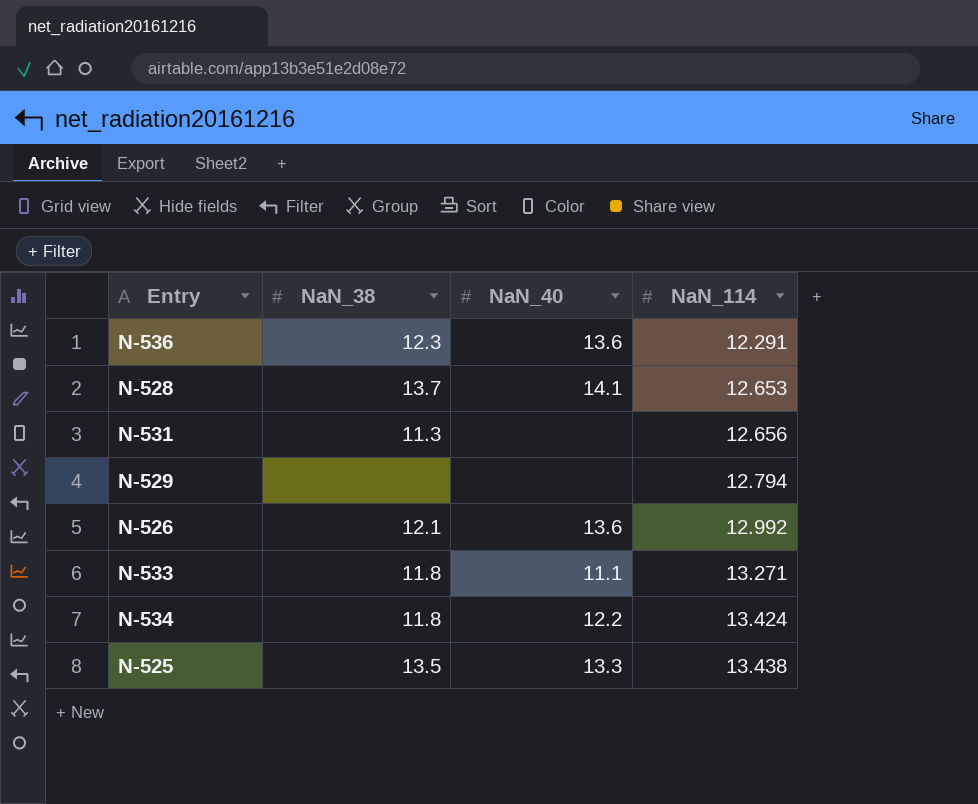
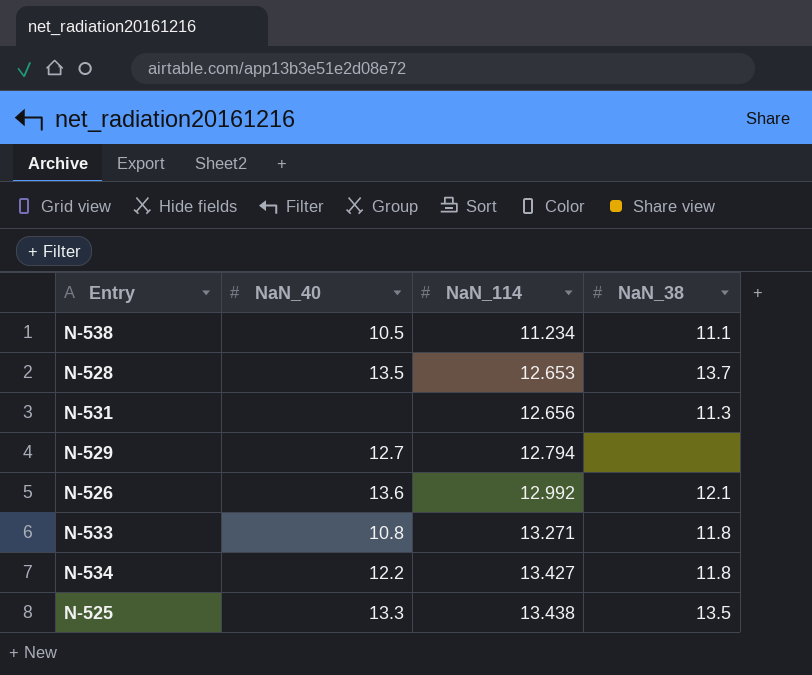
column NaN_38 | position: 2 -> 4
row N-536: 12.3 | 13.6 | 12.291 -> none
row N-538: none -> 10.5 | 11.234 | 11.1
N-528 | NaN_40: 14.1 -> 13.5
N-529 | NaN_40: none -> 12.7
N-533 | NaN_40: 11.1 -> 10.8
N-534 | NaN_114: 13.424 -> 13.427

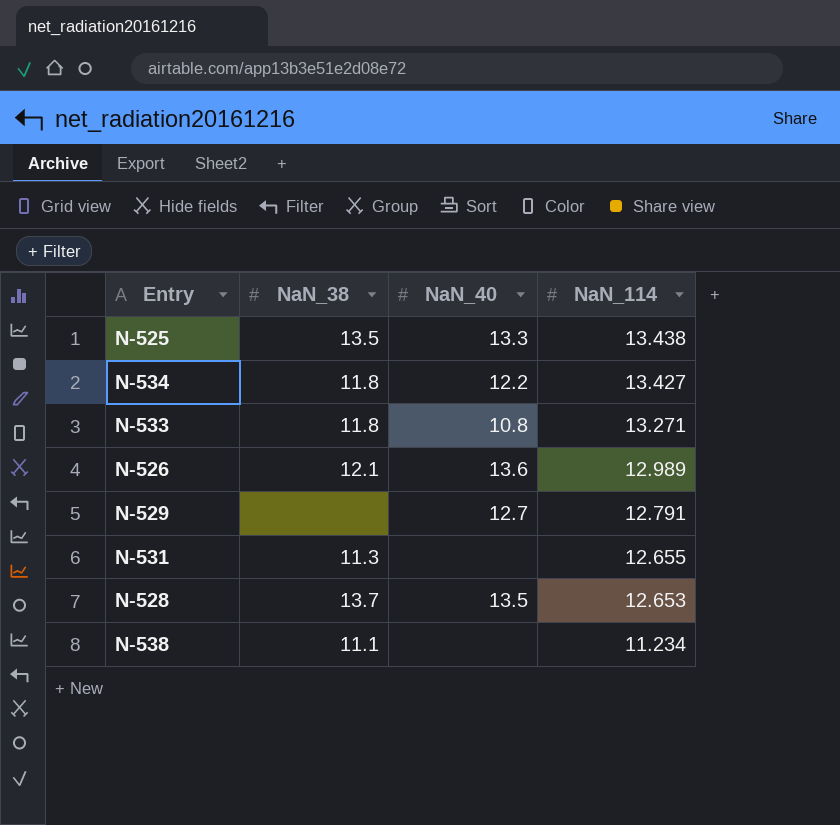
row order: NaN_114 ascending -> NaN_114 descending
column NaN_38 | position: 4 -> 2
N-526 | NaN_114: 12.992 -> 12.989
N-529 | NaN_114: 12.794 -> 12.791
N-531 | NaN_114: 12.656 -> 12.655
N-538 | NaN_40: 10.5 -> none

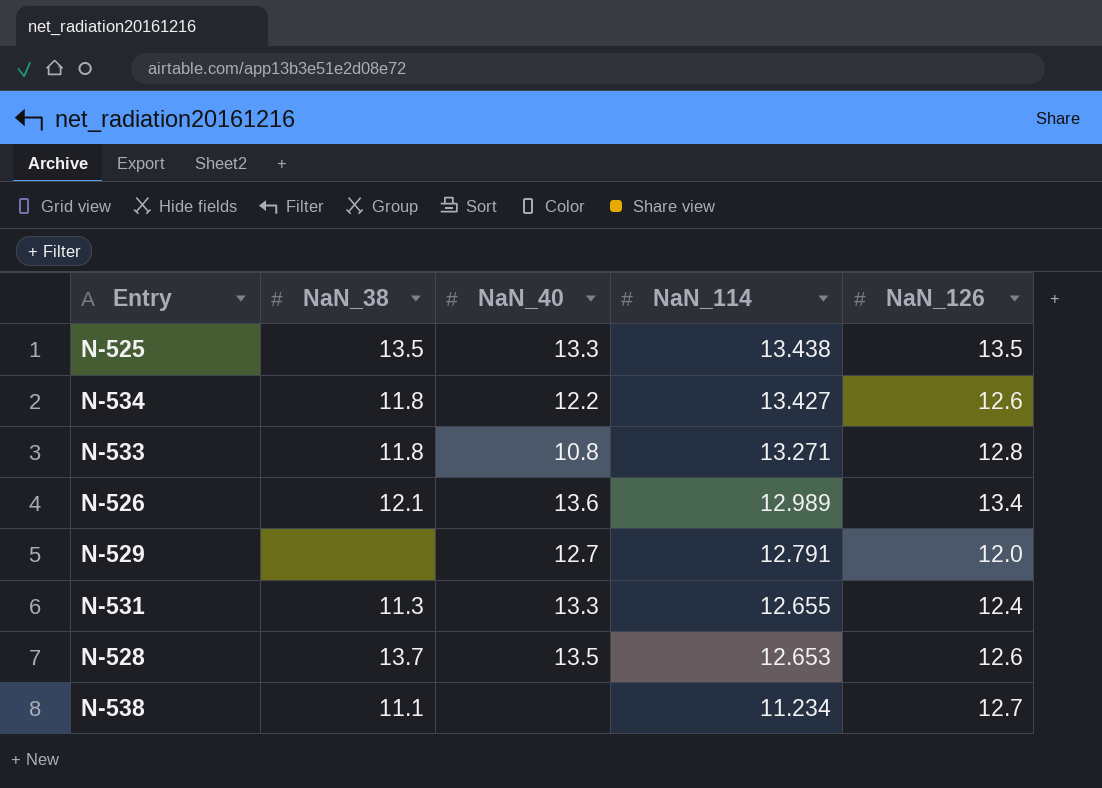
column NaN_126 | position: none -> 5
N-531 | NaN_40: none -> 13.3

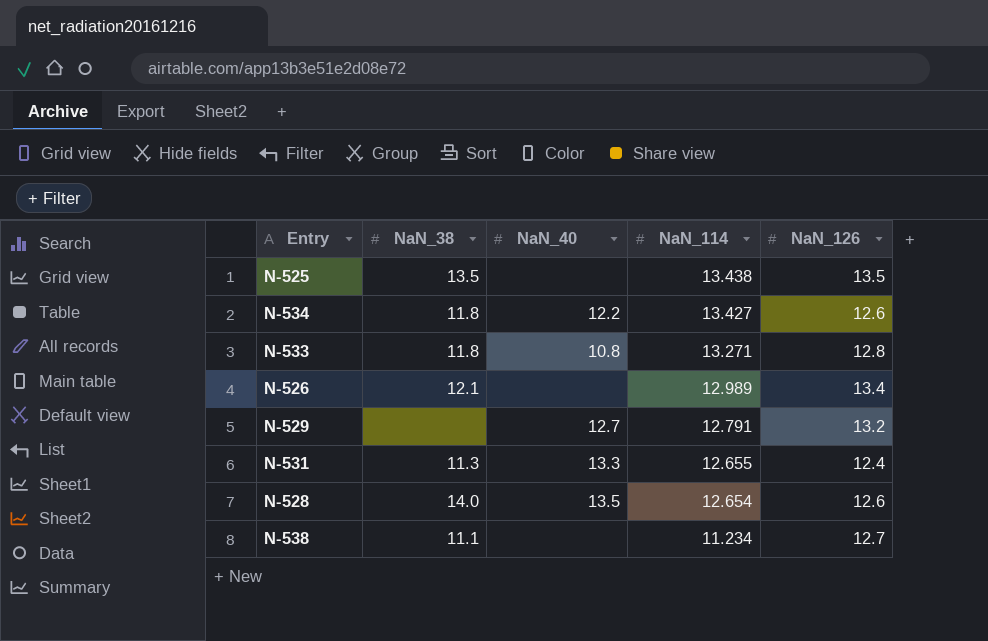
N-525 | NaN_40: 13.3 -> none
N-526 | NaN_40: 13.6 -> none
N-529 | NaN_126: 12.0 -> 13.2
N-528 | NaN_38: 13.7 -> 14.0
N-528 | NaN_114: 12.653 -> 12.654

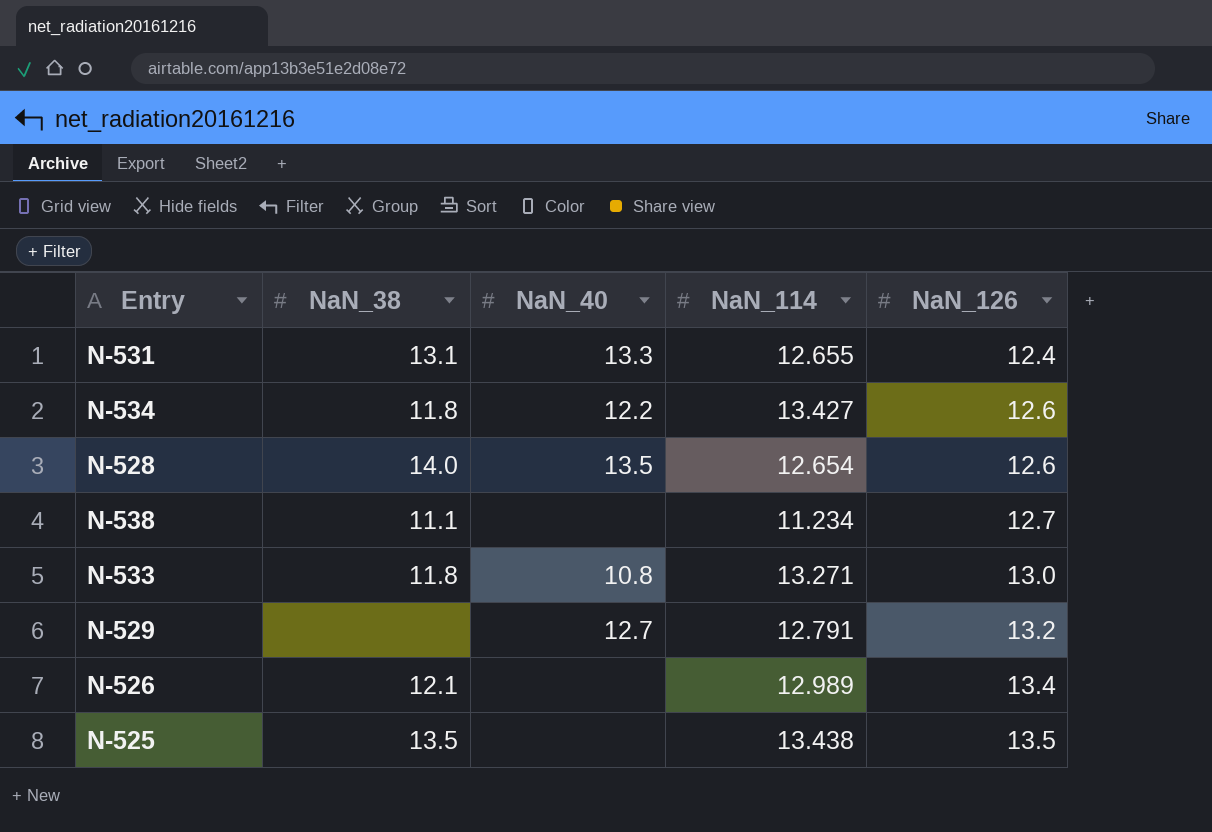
row order: NaN_114 descending -> NaN_126 ascending
N-531 | NaN_38: 11.3 -> 13.1
N-533 | NaN_126: 12.8 -> 13.0

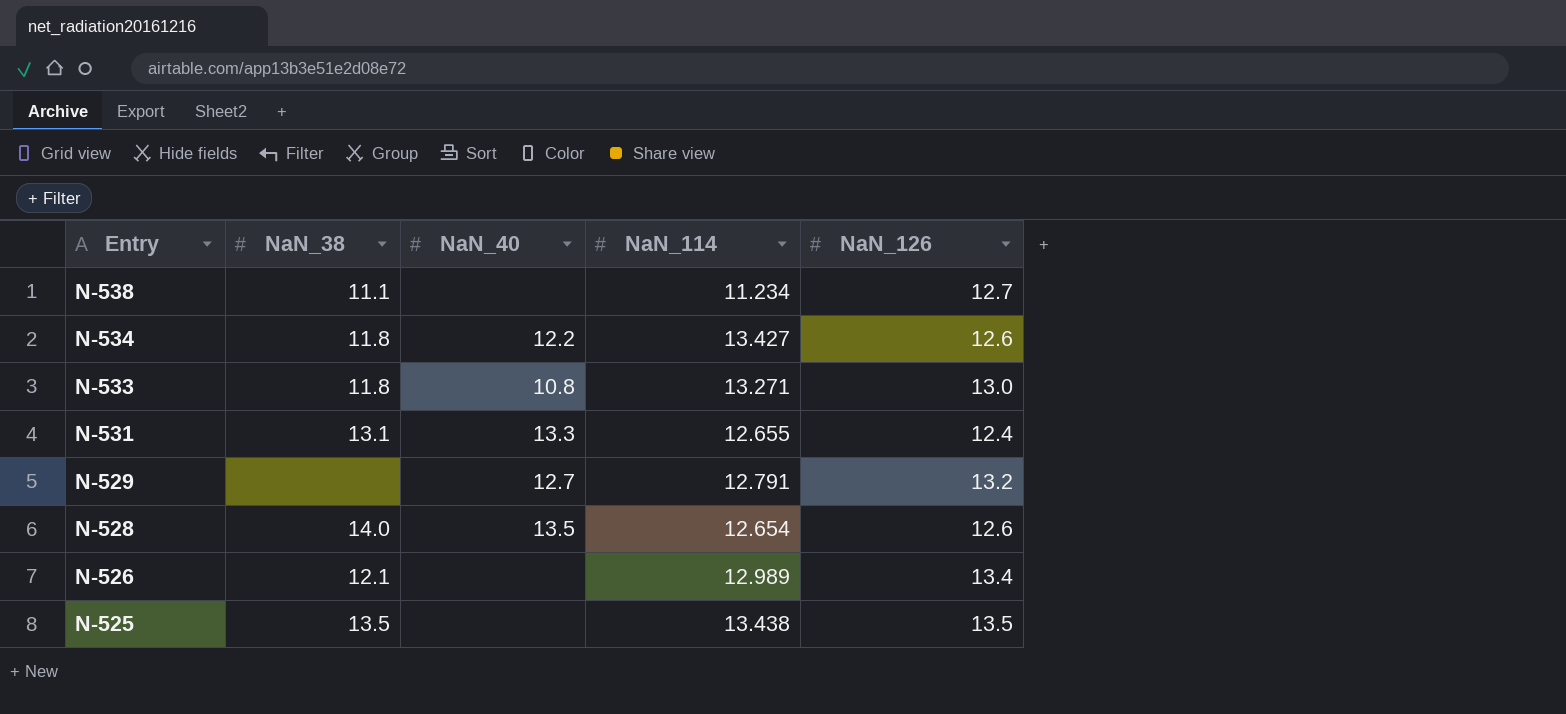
row order: NaN_126 ascending -> Entry descending

